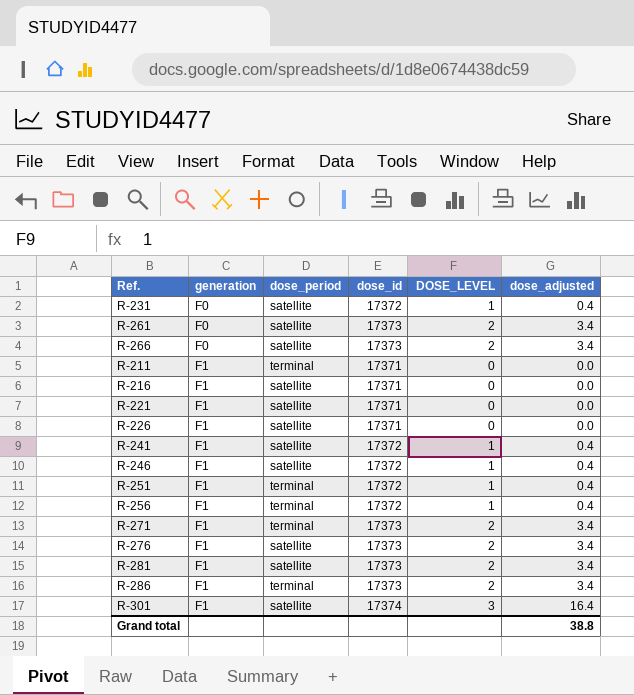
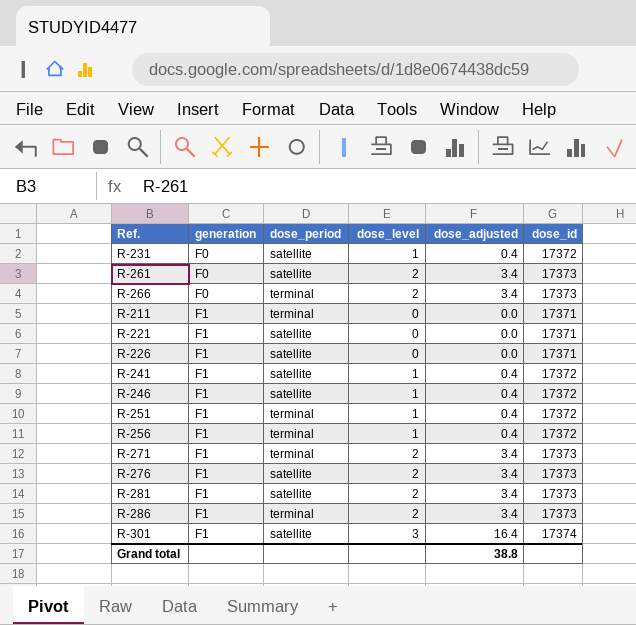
column name: DOSE_LEVEL -> dose_level
column dose_id | position: 4 -> 6
row R-216: F1 | satellite | 17371 | 0 | 0.0 -> none
R-266 | dose_period: satellite -> terminal

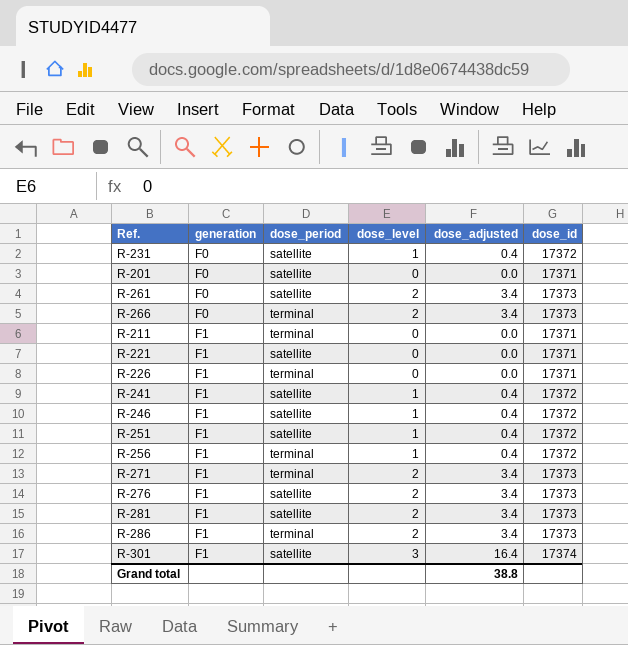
row R-201: none -> F0 | satellite | 0 | 0.0 | 17371
R-226 | dose_period: satellite -> terminal
R-251 | dose_period: terminal -> satellite

